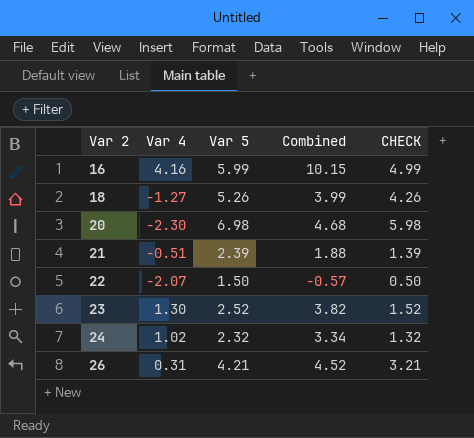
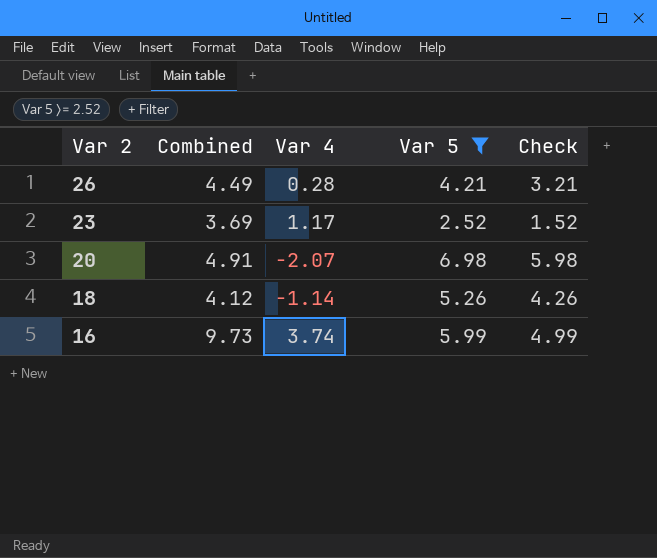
filter: none -> Var 5 >= 2.52
row order: Var 2 ascending -> Var 2 descending
column Combined | position: 4 -> 2
column name: CHECK -> Check
26 | Combined: 4.52 -> 4.49
26 | Var 4: 0.31 -> 0.28
23 | Combined: 3.82 -> 3.69
23 | Var 4: 1.30 -> 1.17
20 | Combined: 4.68 -> 4.91
20 | Var 4: -2.30 -> -2.07
18 | Combined: 3.99 -> 4.12
18 | Var 4: -1.27 -> -1.14
16 | Combined: 10.15 -> 9.73
16 | Var 4: 4.16 -> 3.74

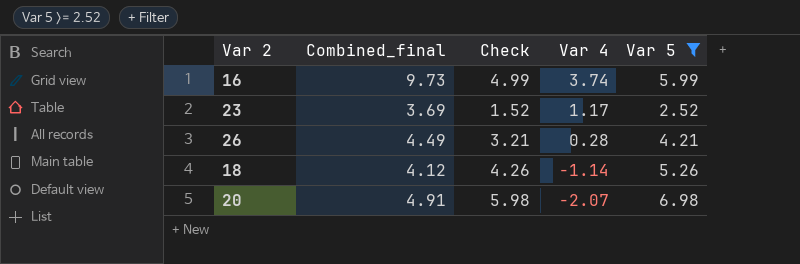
row order: Var 2 descending -> Var 4 descending
column name: Combined -> Combined_final
column Check | position: 5 -> 3

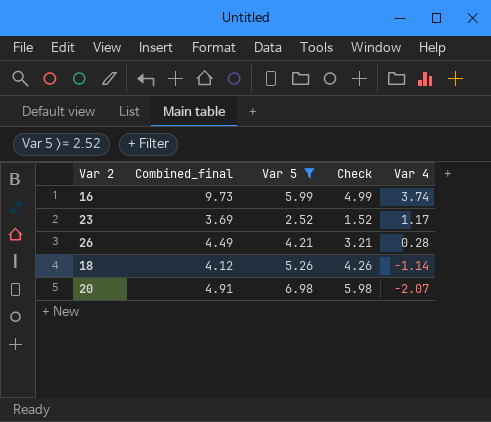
column Var 5 | position: 5 -> 3

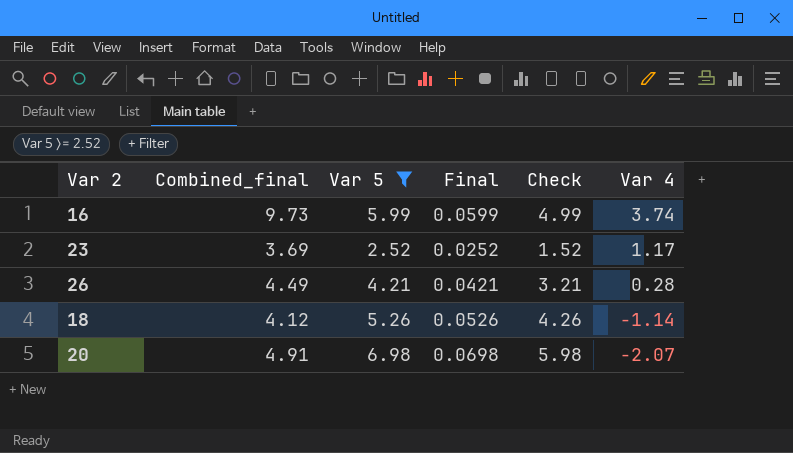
column Final | formula: none -> [Var 5] * 0.01

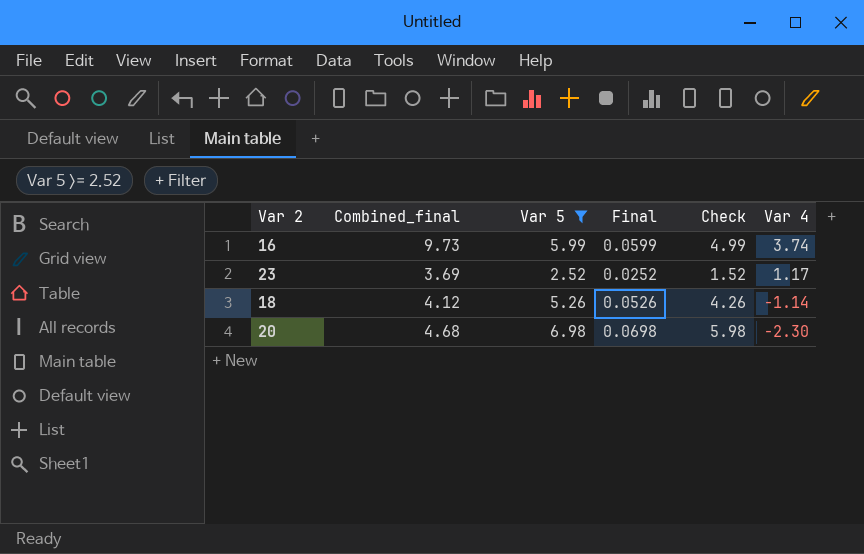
row 26: 4.49 | 4.21 | 0.0421 | 3.21 | 0.28 -> none
20 | Combined_final: 4.91 -> 4.68
20 | Var 4: -2.07 -> -2.30

